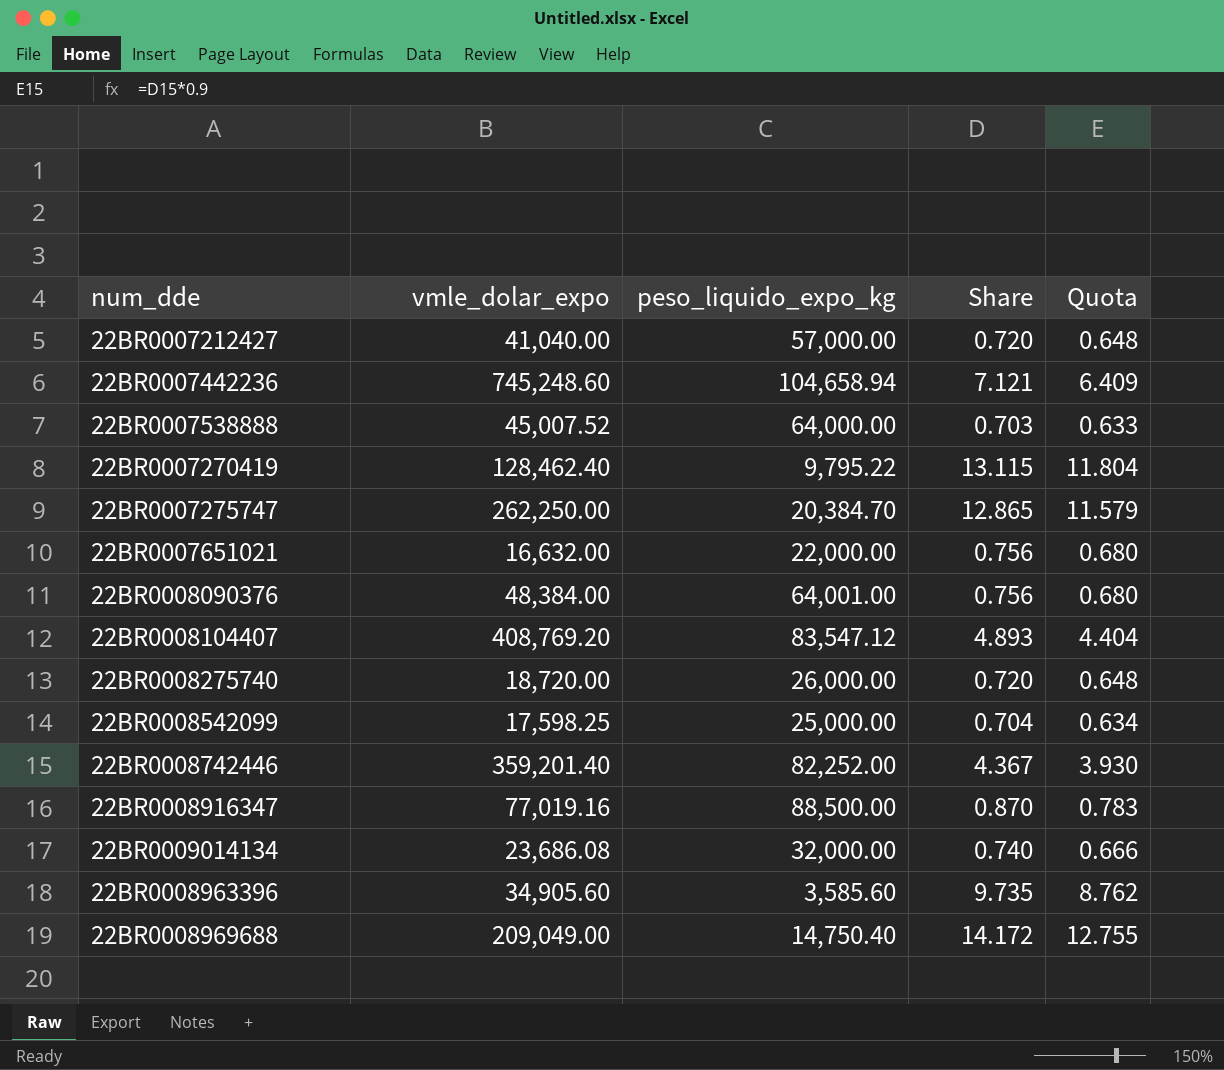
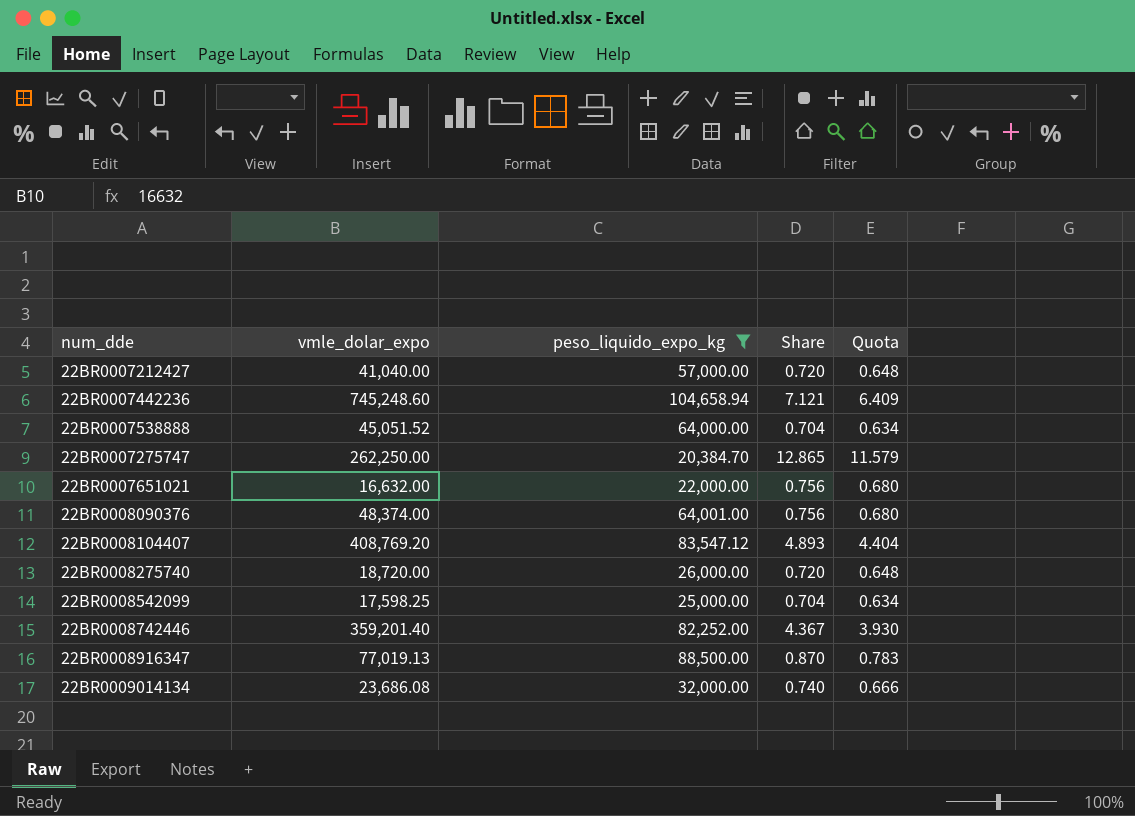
filter: none -> peso_liquido_expo_kg >= 20,384.70
22BR0007538888 | vmle_dolar_expo: 45,007.52 -> 45,051.52
22BR0007538888 | Share: 0.703 -> 0.704
22BR0007538888 | Quota: 0.633 -> 0.634
22BR0008090376 | vmle_dolar_expo: 48,384.00 -> 48,374.00
22BR0008916347 | vmle_dolar_expo: 77,019.16 -> 77,019.13

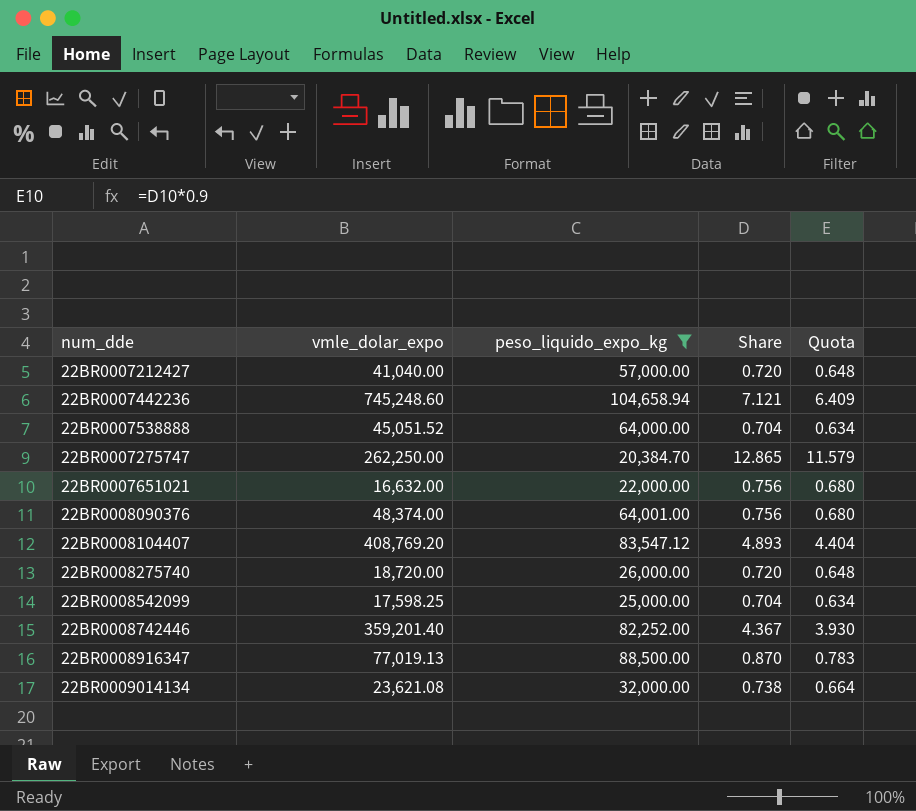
22BR0009014134 | vmle_dolar_expo: 23,686.08 -> 23,621.08
22BR0009014134 | Share: 0.740 -> 0.738
22BR0009014134 | Quota: 0.666 -> 0.664

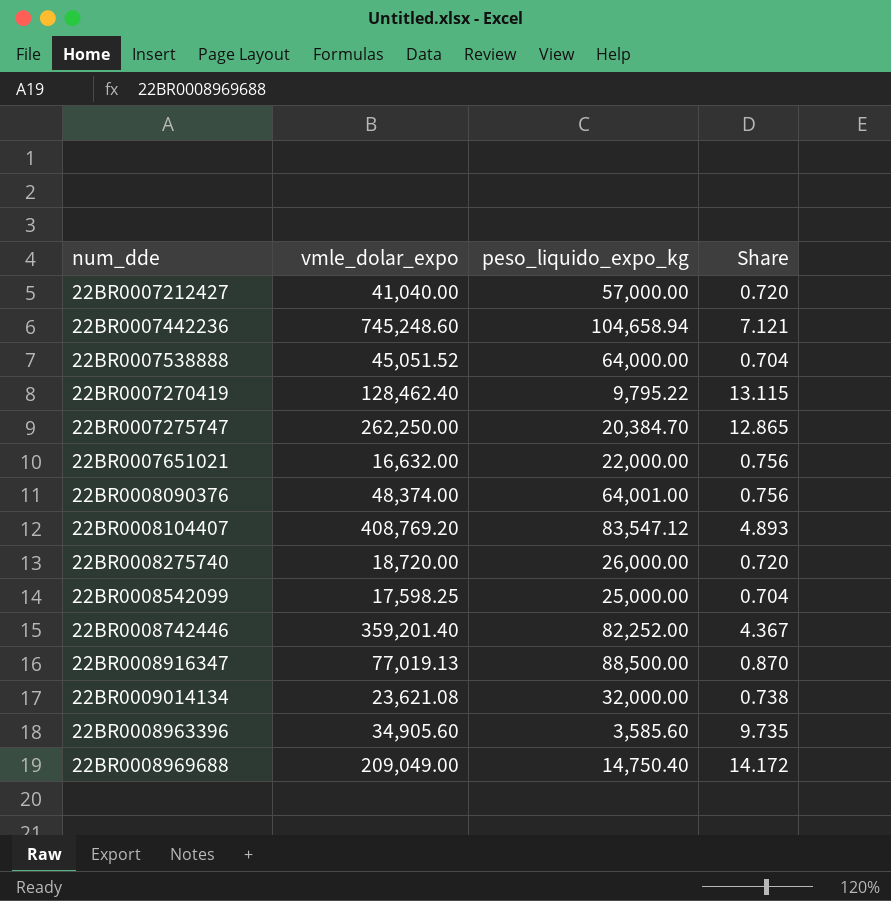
filter: peso_liquido_expo_kg >= 20,384.70 -> none
column Quota | formula: [Share] * 0.9 -> none

